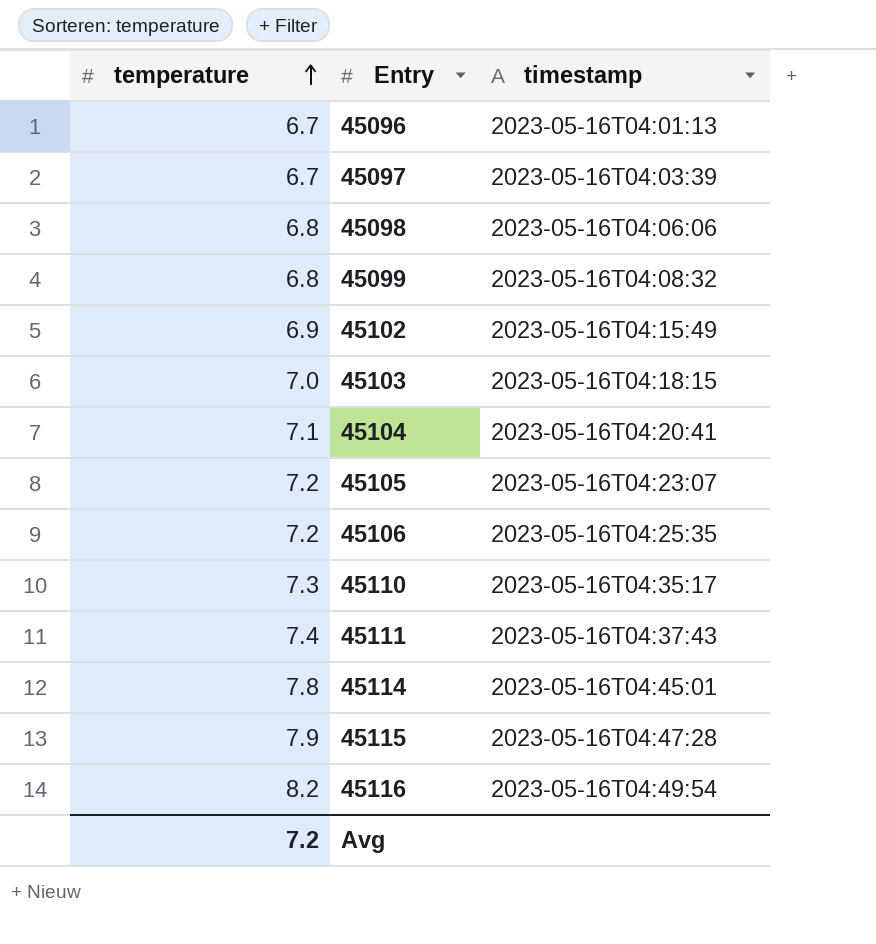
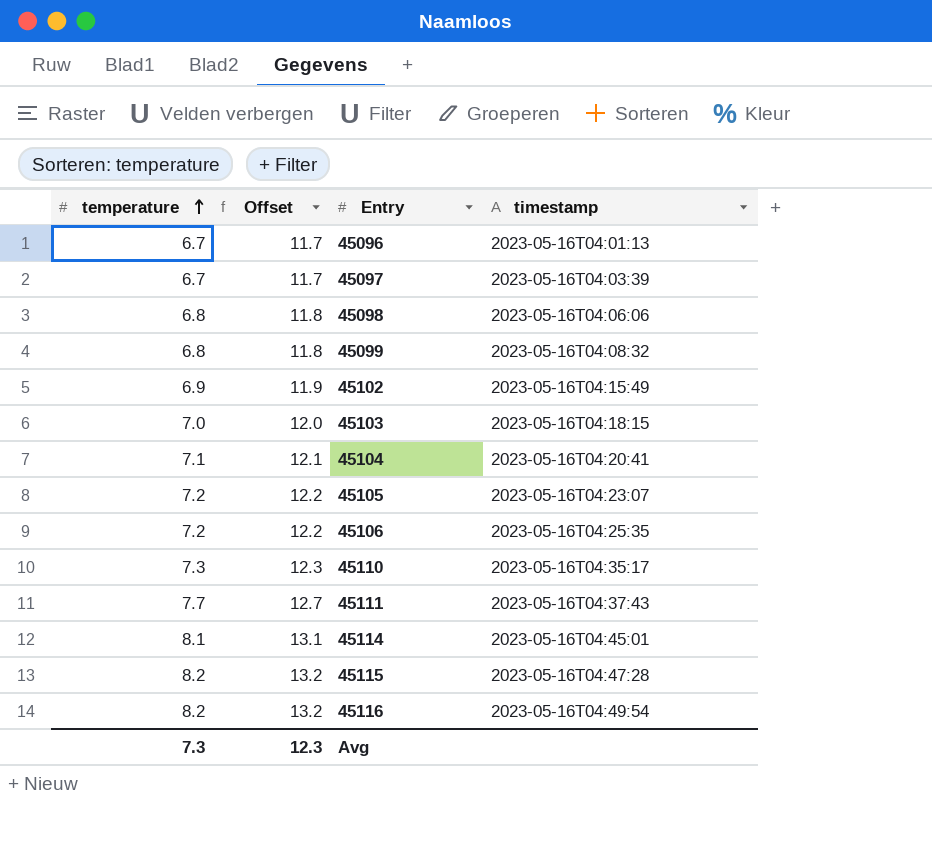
column Offset | formula: none -> [temperature] + 5
45111 | temperature: 7.4 -> 7.7
45114 | temperature: 7.8 -> 8.1
45115 | temperature: 7.9 -> 8.2
Avg | temperature: 7.2 -> 7.3

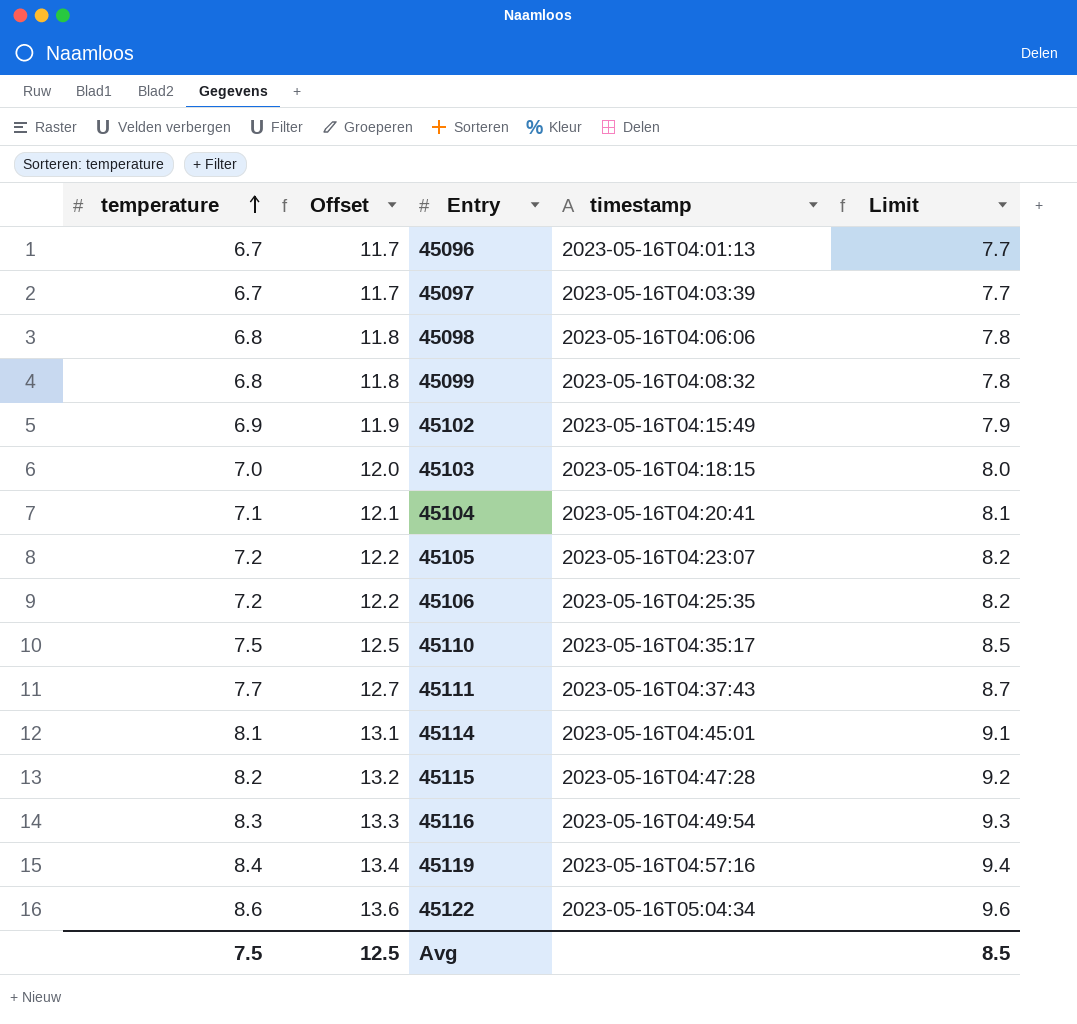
column Limit | formula: none -> [temperature] + 1
45110 | temperature: 7.3 -> 7.5
45110 | Offset: 12.3 -> 12.5
45116 | temperature: 8.2 -> 8.3
45116 | Offset: 13.2 -> 13.3
row 45119: none -> 8.4 | 13.4 | 2023-05-16T04:57:16 | 9.4
row 45122: none -> 8.6 | 13.6 | 2023-05-16T05:04:34 | 9.6
Avg | temperature: 7.3 -> 7.5
Avg | Offset: 12.3 -> 12.5

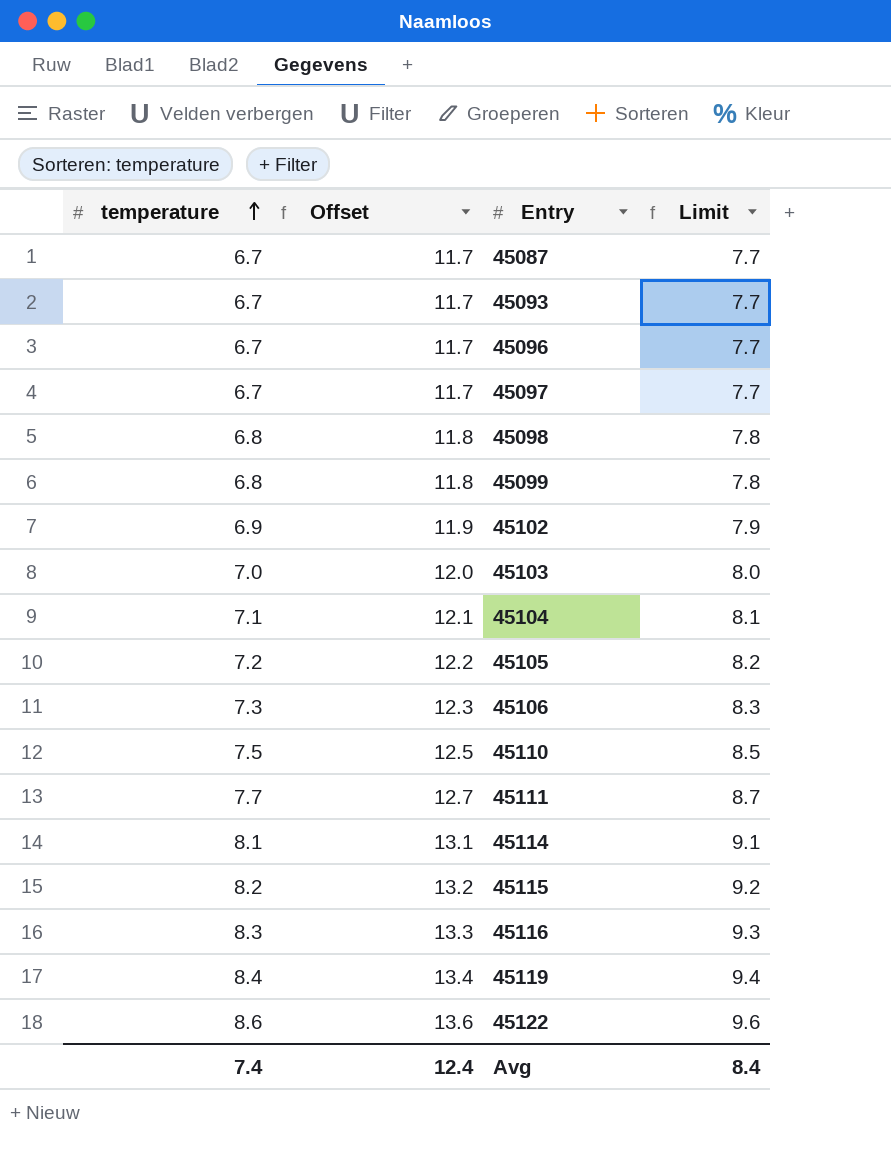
column timestamp | position: 4 -> none
row 45087: none -> 6.7 | 11.7 | 7.7
row 45093: none -> 6.7 | 11.7 | 7.7
45106 | temperature: 7.2 -> 7.3
45106 | Offset: 12.2 -> 12.3
45106 | Limit: 8.2 -> 8.3
Avg | temperature: 7.5 -> 7.4
Avg | Offset: 12.5 -> 12.4
Avg | Limit: 8.5 -> 8.4

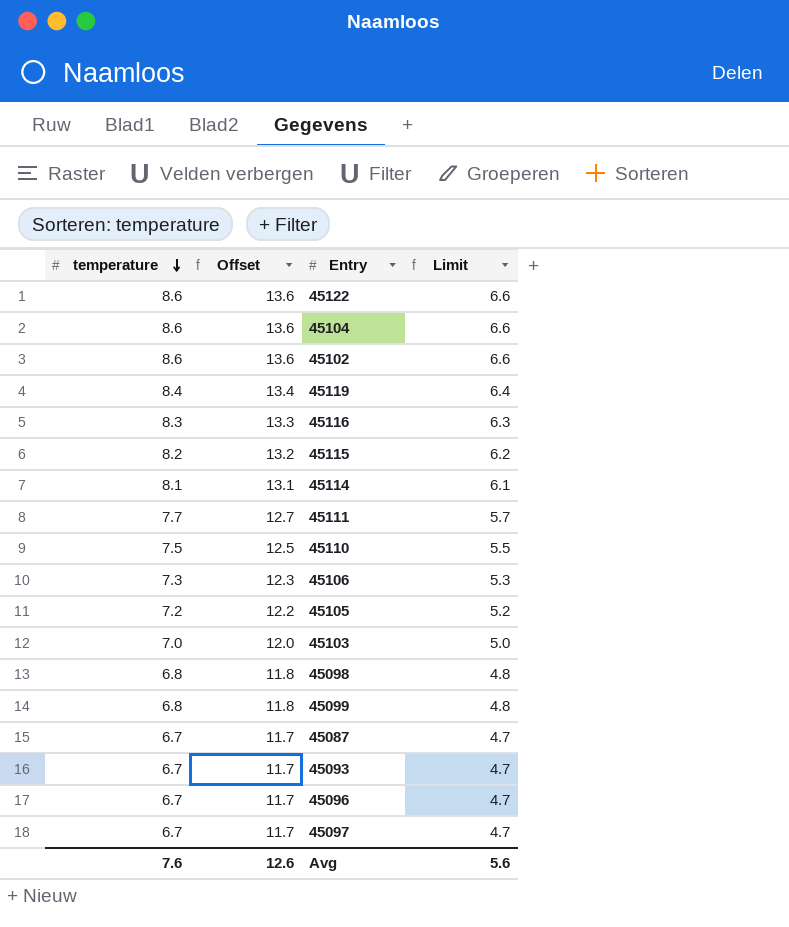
row order: temperature ascending -> temperature descending
column Limit | formula: [temperature] + 1 -> [temperature] - 2
45104 | temperature: 7.1 -> 8.6
45104 | Offset: 12.1 -> 13.6
45102 | temperature: 6.9 -> 8.6
45102 | Offset: 11.9 -> 13.6
Avg | temperature: 7.4 -> 7.6
Avg | Offset: 12.4 -> 12.6
Avg | Limit: 8.4 -> 5.6

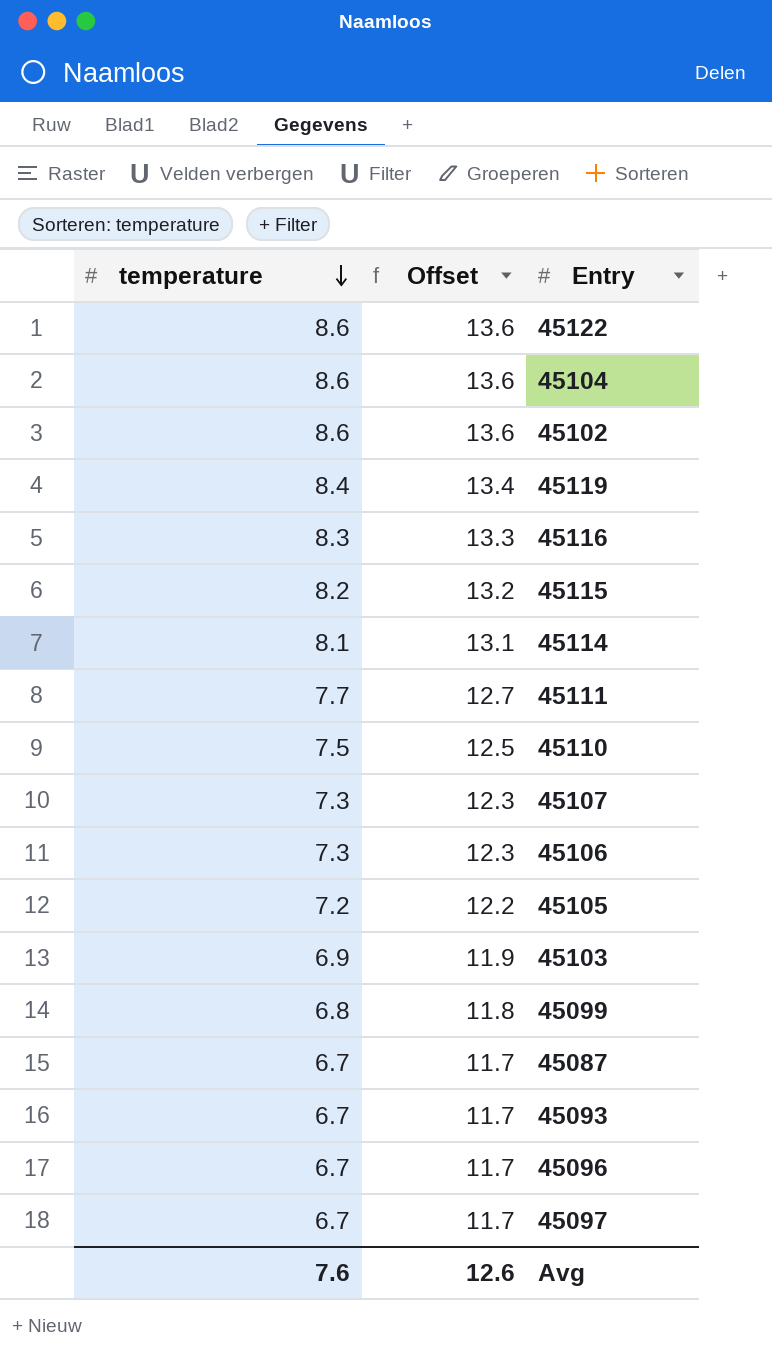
column Limit | formula: [temperature] - 2 -> none
row 45098: 6.8 | 11.8 | 4.8 -> none
row 45107: none -> 7.3 | 12.3
45103 | temperature: 7.0 -> 6.9
45103 | Offset: 12.0 -> 11.9

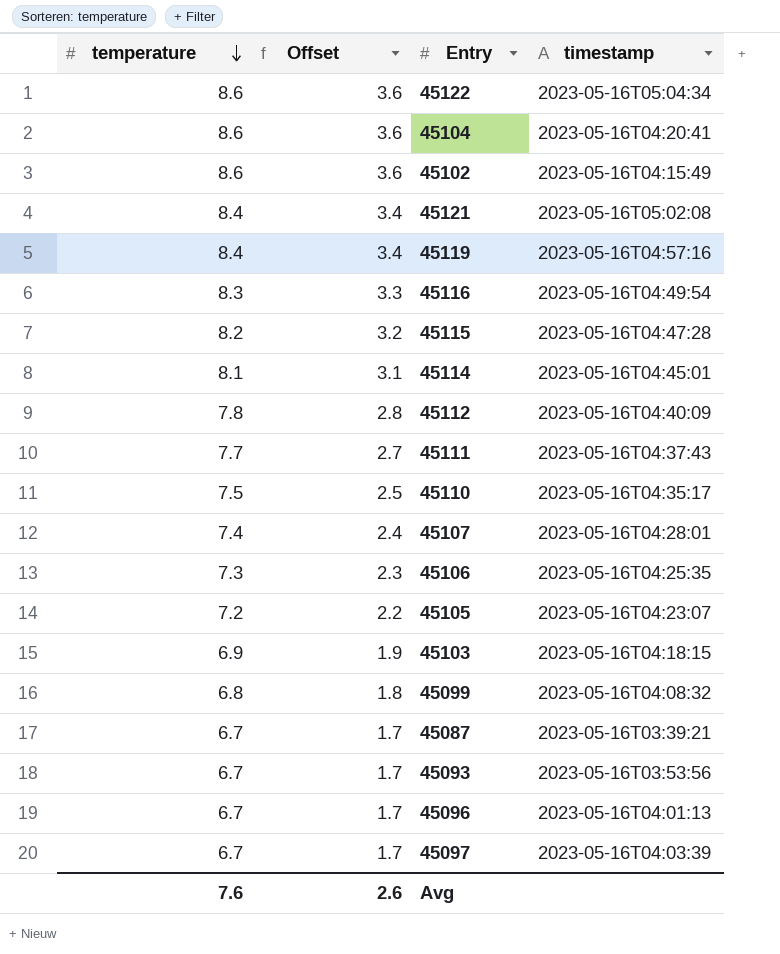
column Offset | formula: [temperature] + 5 -> [temperature] - 5
column timestamp | position: none -> 4
row 45121: none -> 8.4 | 3.4 | 2023-05-16T05:02:08
row 45112: none -> 7.8 | 2.8 | 2023-05-16T04:40:09
45107 | temperature: 7.3 -> 7.4
Avg | Offset: 12.6 -> 2.6

